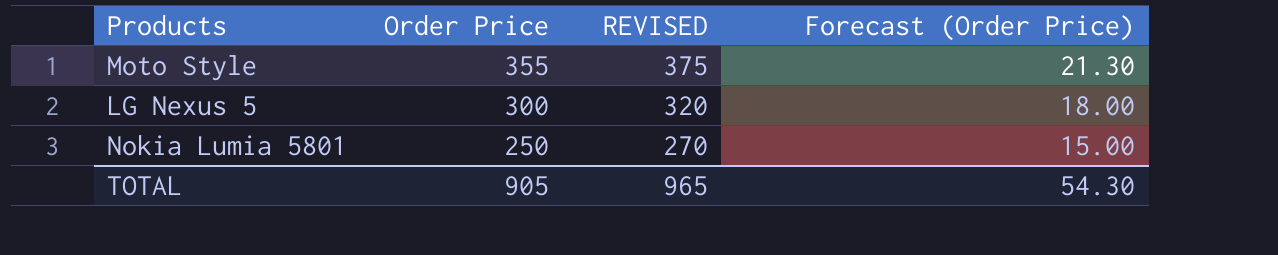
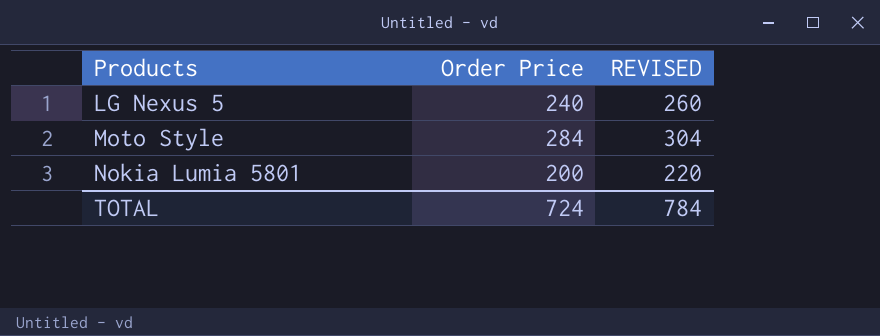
row order: Order Price descending -> Products ascending
column Forecast (Order Price) | formula: [Order Price] * 0.06 -> none
LG Nexus 5 | Order Price: 300 -> 240
LG Nexus 5 | REVISED: 320 -> 260
Moto Style | Order Price: 355 -> 284
Moto Style | REVISED: 375 -> 304
Nokia Lumia 5801 | Order Price: 250 -> 200
Nokia Lumia 5801 | REVISED: 270 -> 220
TOTAL | Order Price: 905 -> 724
TOTAL | REVISED: 965 -> 784

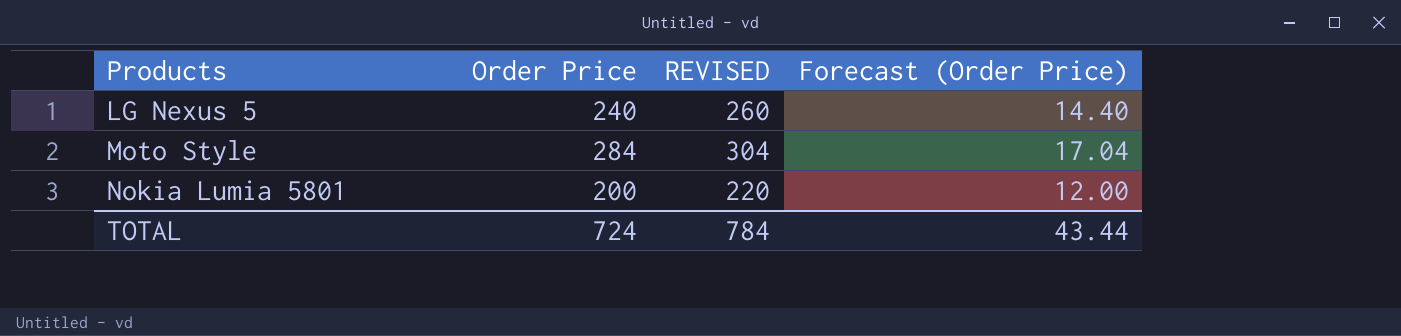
column Forecast (Order Price) | formula: none -> [Order Price] * 0.06

